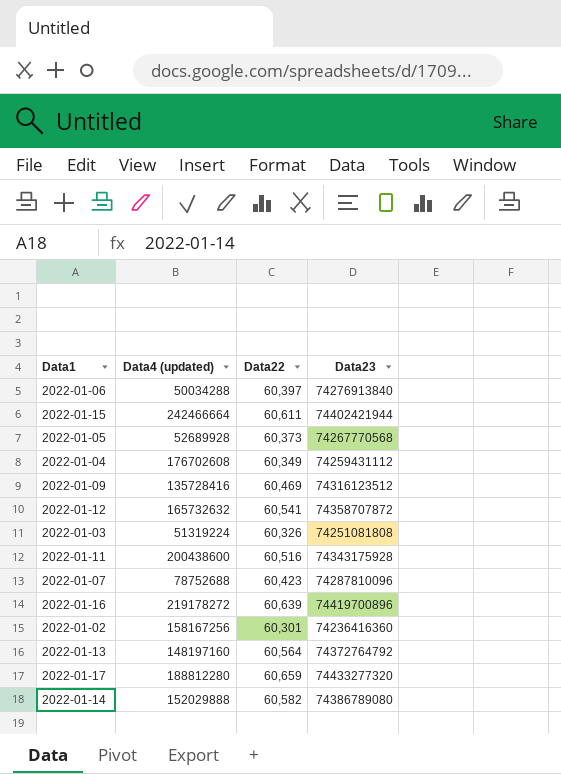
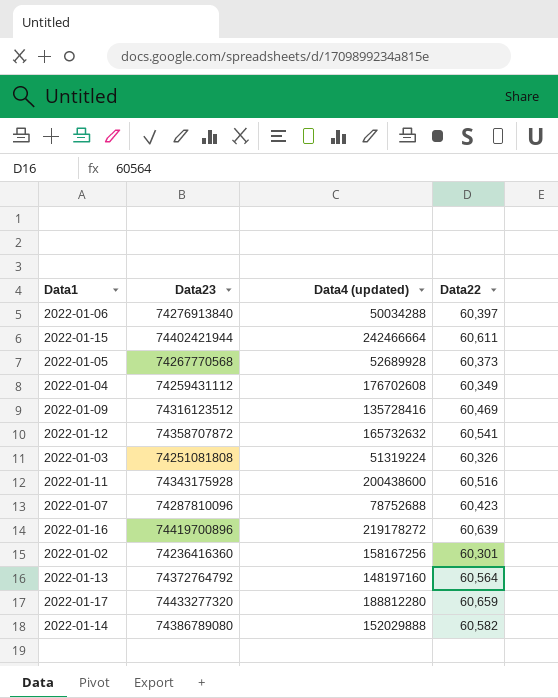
column Data23 | position: 4 -> 2

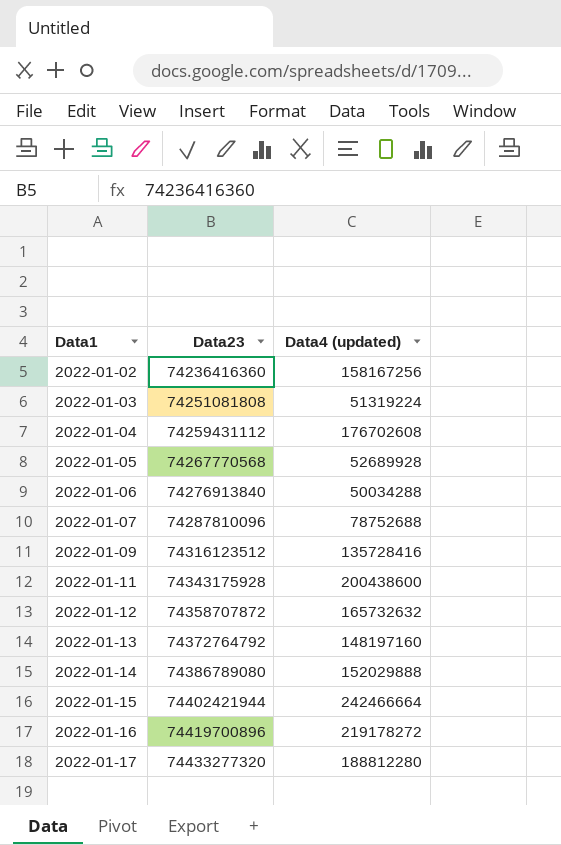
row order: none -> Data1 ascending
column Data22 | position: 4 -> none

